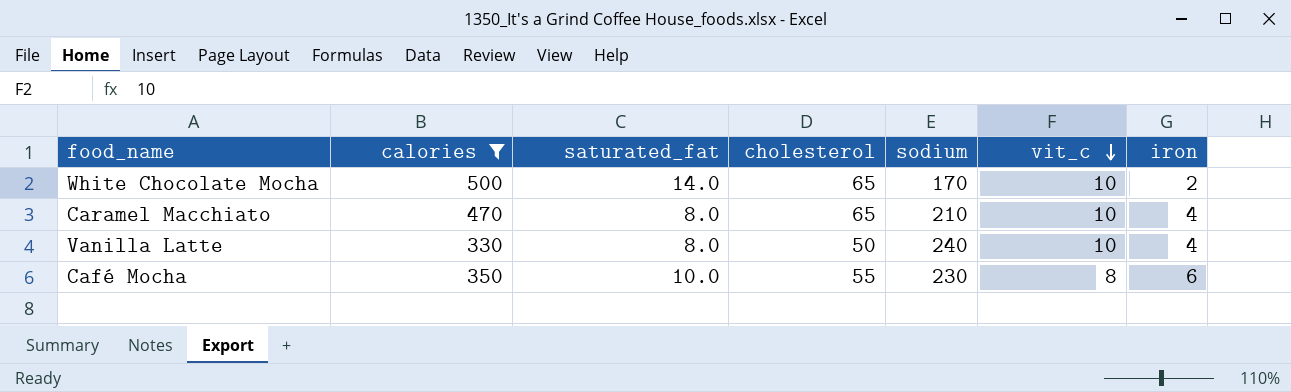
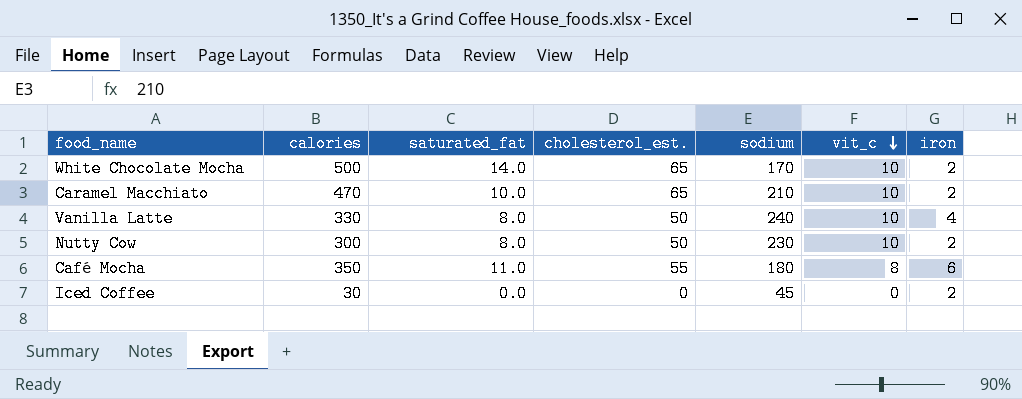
filter: calories >= 330 -> none
column name: cholesterol -> cholesterol_est.
Caramel Macchiato | saturated_fat: 8.0 -> 10.0
Caramel Macchiato | iron: 4 -> 2
Café Mocha | saturated_fat: 10.0 -> 11.0
Café Mocha | sodium: 230 -> 180

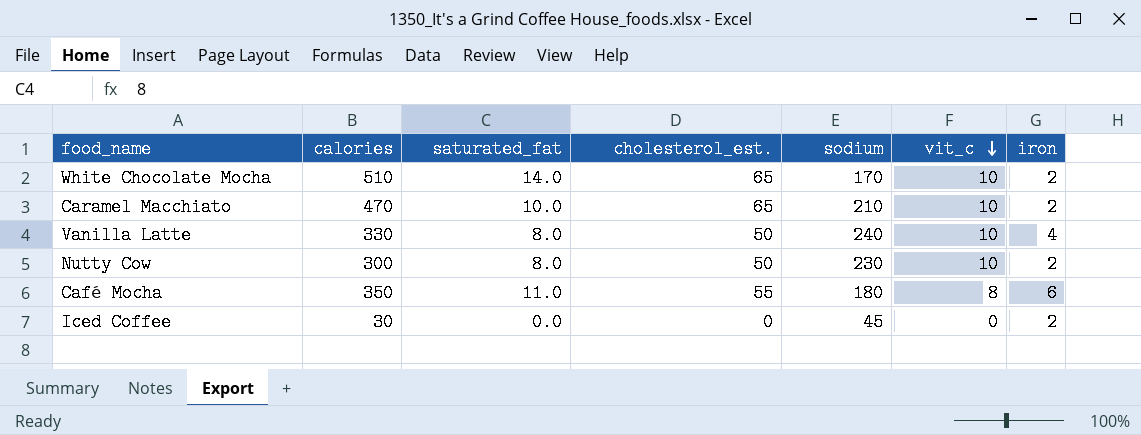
White Chocolate Mocha | calories: 500 -> 510

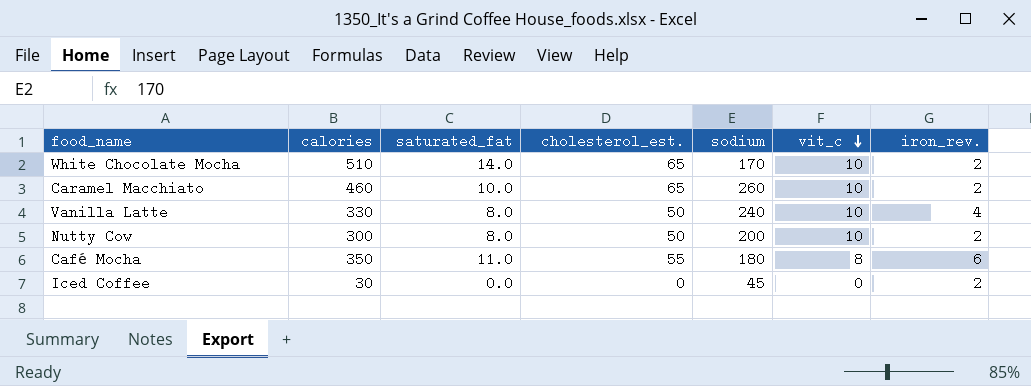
column name: iron -> iron_rev.
Caramel Macchiato | calories: 470 -> 460
Caramel Macchiato | sodium: 210 -> 260
Nutty Cow | sodium: 230 -> 200

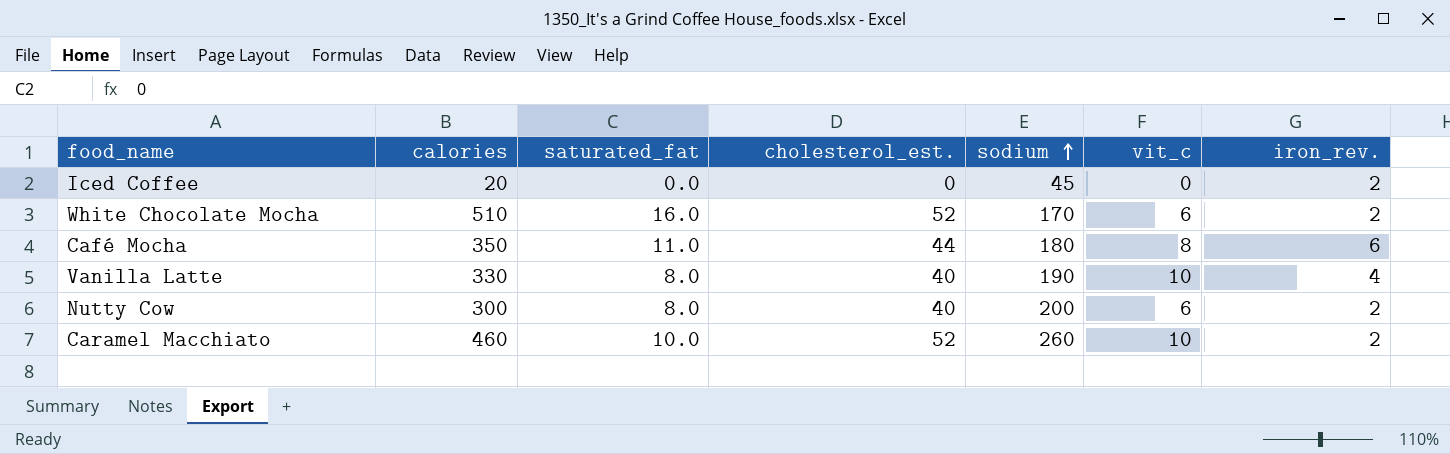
row order: vit_c descending -> sodium ascending
Iced Coffee | calories: 30 -> 20
White Chocolate Mocha | saturated_fat: 14.0 -> 16.0
White Chocolate Mocha | cholesterol_est.: 65 -> 52
White Chocolate Mocha | vit_c: 10 -> 6
Café Mocha | cholesterol_est.: 55 -> 44
Vanilla Latte | cholesterol_est.: 50 -> 40
Vanilla Latte | sodium: 240 -> 190
Nutty Cow | cholesterol_est.: 50 -> 40
Nutty Cow | vit_c: 10 -> 6
Caramel Macchiato | cholesterol_est.: 65 -> 52

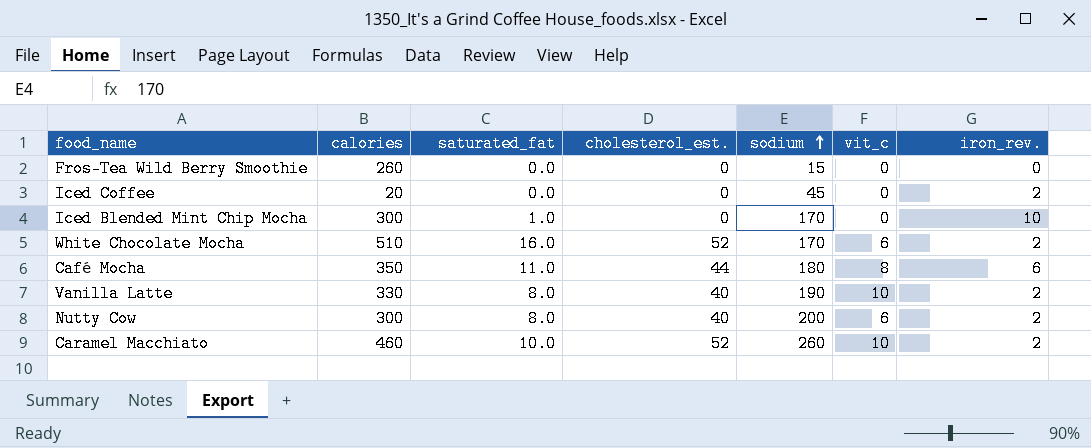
row Fros-Tea Wild Berry Smoothie: none -> 260 | 0.0 | 0 | 15 | 0 | 0
row Iced Blended Mint Chip Mocha: none -> 300 | 1.0 | 0 | 170 | 0 | 10
Vanilla Latte | iron_rev.: 4 -> 2

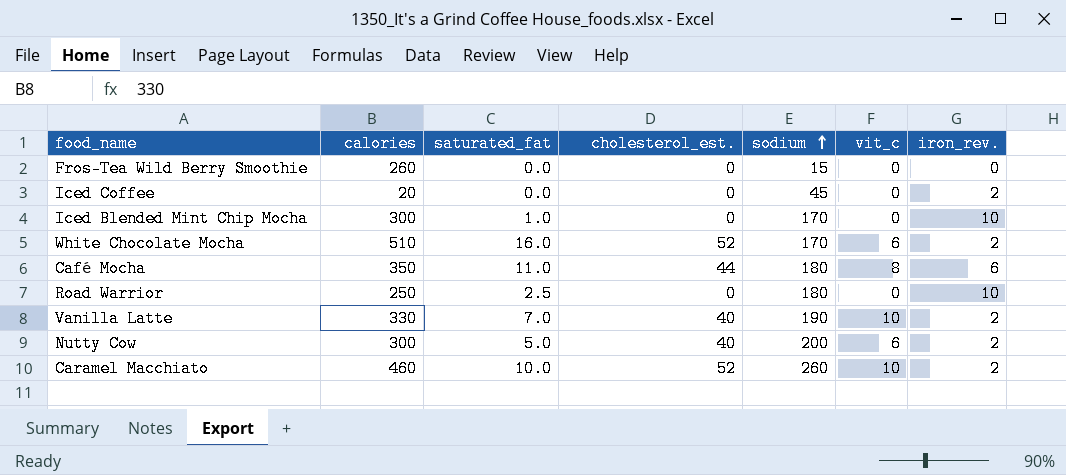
row Road Warrior: none -> 250 | 2.5 | 0 | 180 | 0 | 10
Vanilla Latte | saturated_fat: 8.0 -> 7.0
Nutty Cow | saturated_fat: 8.0 -> 5.0

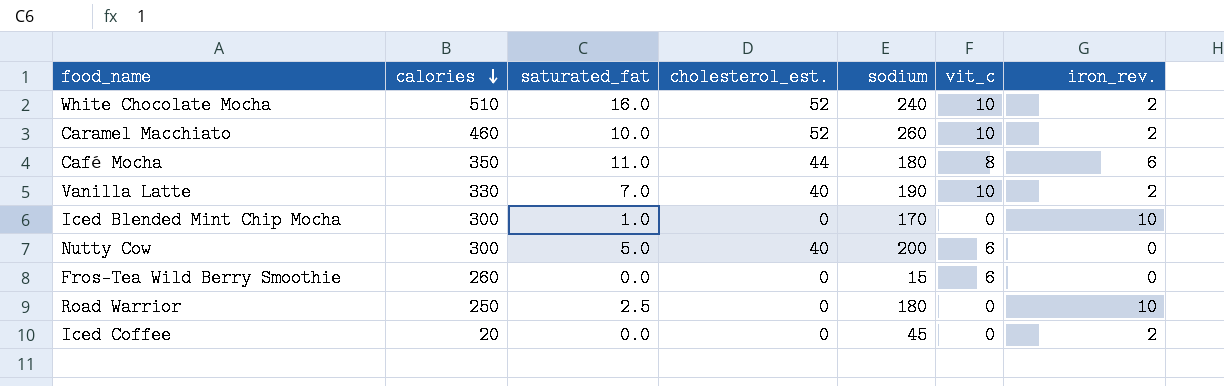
row order: sodium ascending -> calories descending
White Chocolate Mocha | sodium: 170 -> 240
White Chocolate Mocha | vit_c: 6 -> 10
Nutty Cow | iron_rev.: 2 -> 0
Fros-Tea Wild Berry Smoothie | vit_c: 0 -> 6

